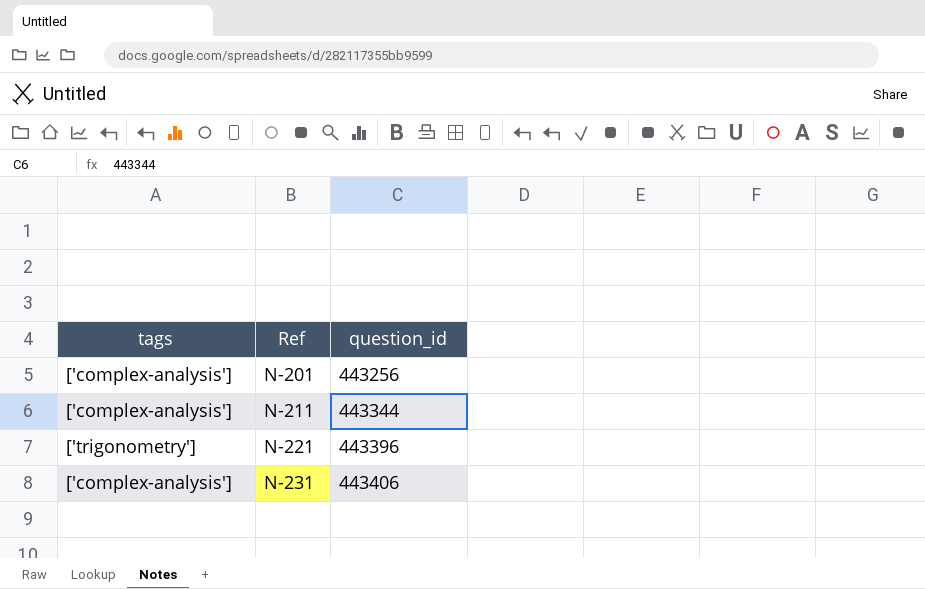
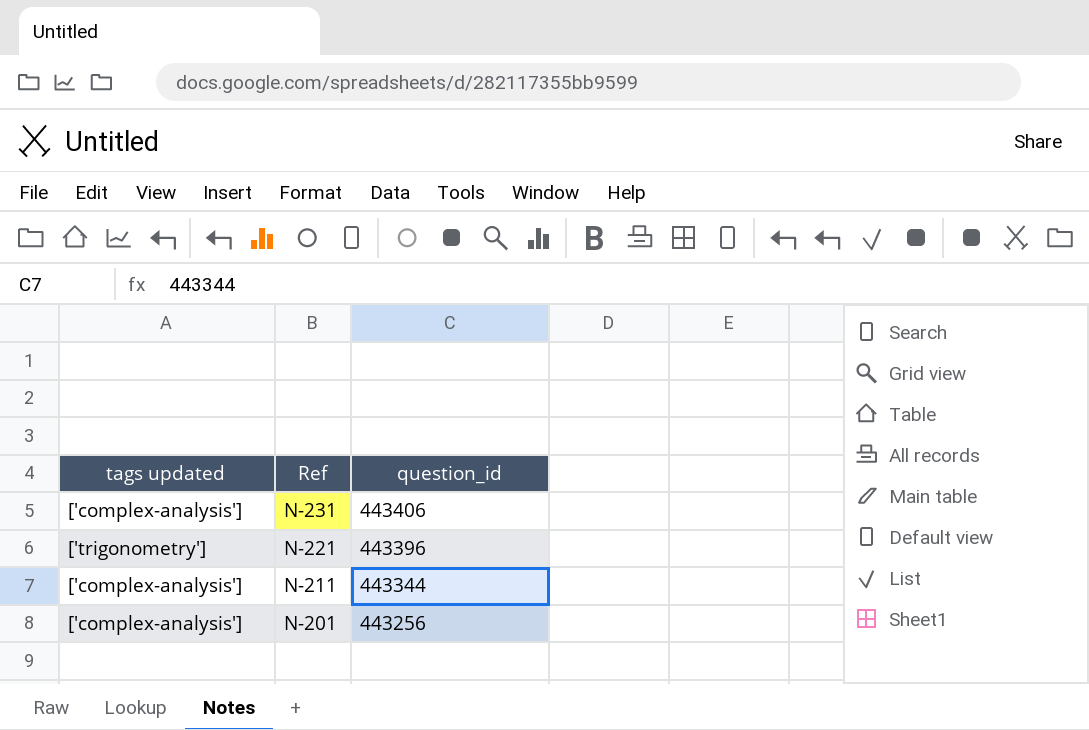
row order: Ref ascending -> Ref descending
column name: tags -> tags updated

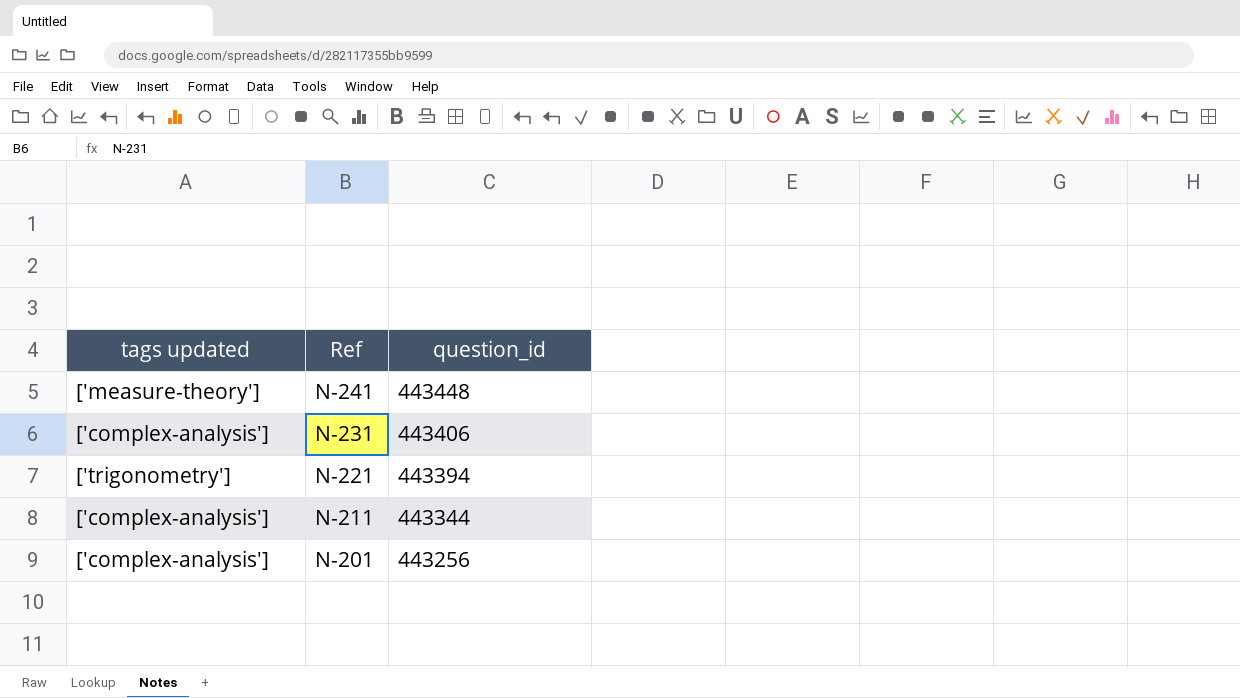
row N-241: none -> ['measure-theory'] | 443448
N-221 | question_id: 443396 -> 443394

